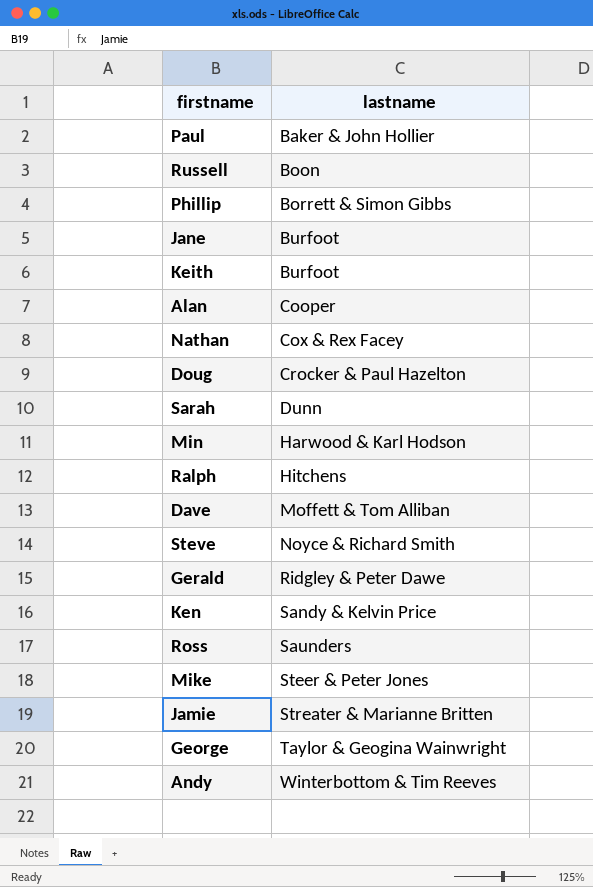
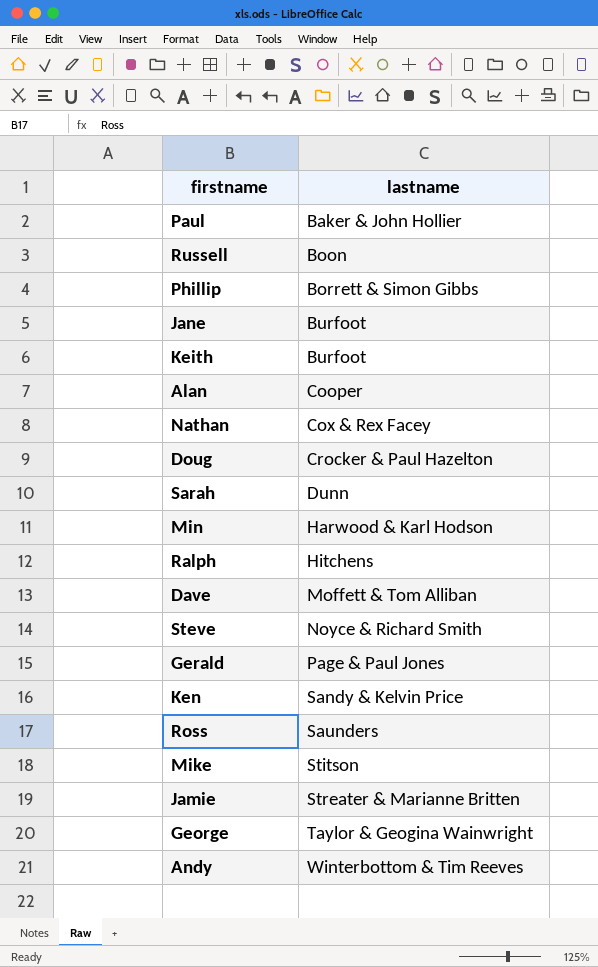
Gerald | lastname: Ridgley & Peter Dawe -> Page & Paul Jones
Mike | lastname: Steer & Peter Jones -> Stitson

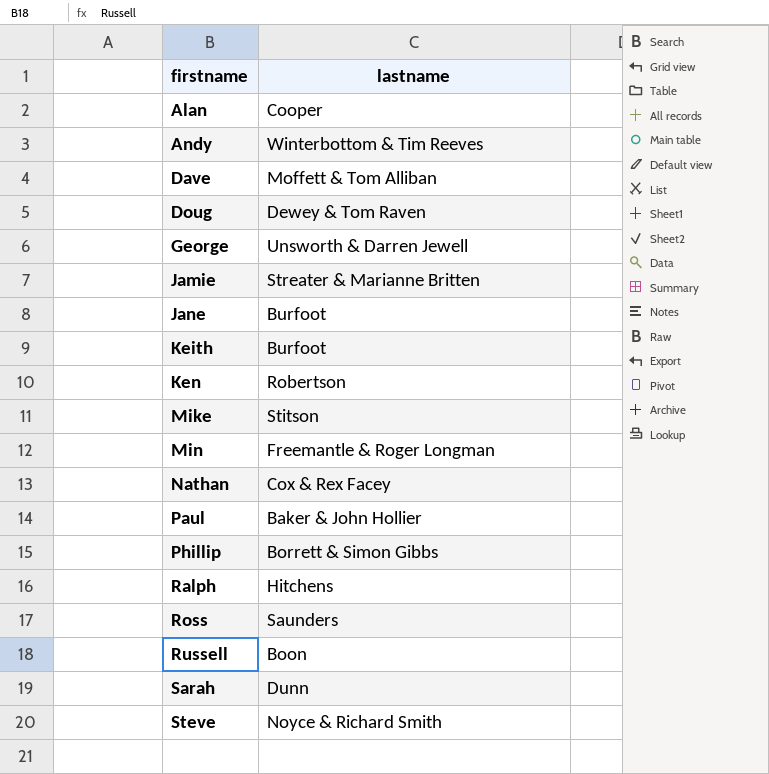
row order: lastname ascending -> firstname ascending
row Gerald: Page & Paul Jones -> none
Doug | lastname: Crocker & Paul Hazelton -> Dewey & Tom Raven
George | lastname: Taylor & Geogina Wainwright -> Unsworth & Darren Jewell
Ken | lastname: Sandy & Kelvin Price -> Robertson
Min | lastname: Harwood & Karl Hodson -> Freemantle & Roger Longman

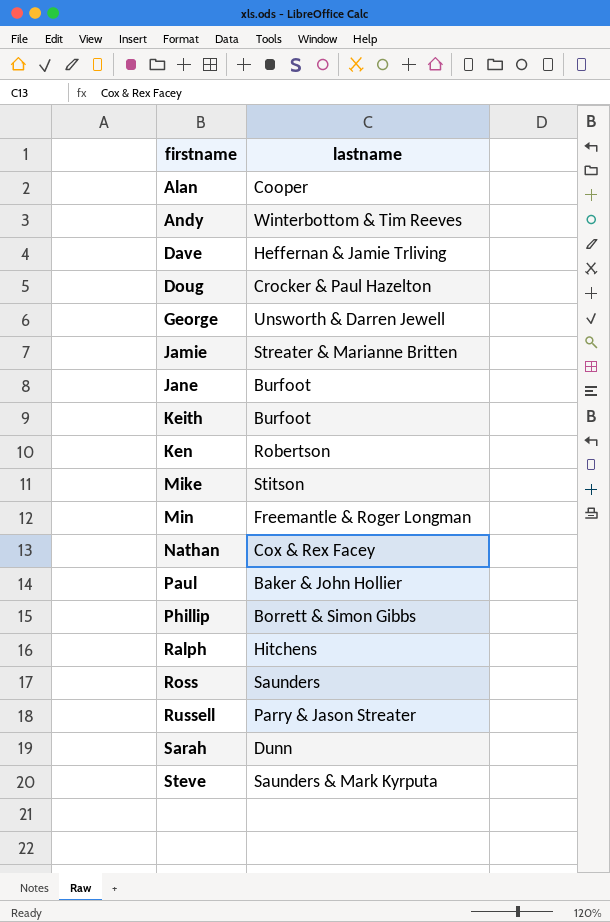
Dave | lastname: Moffett & Tom Alliban -> Heffernan & Jamie Trliving
Doug | lastname: Dewey & Tom Raven -> Crocker & Paul Hazelton
Russell | lastname: Boon -> Parry & Jason Streater
Steve | lastname: Noyce & Richard Smith -> Saunders & Mark Kyrputa

